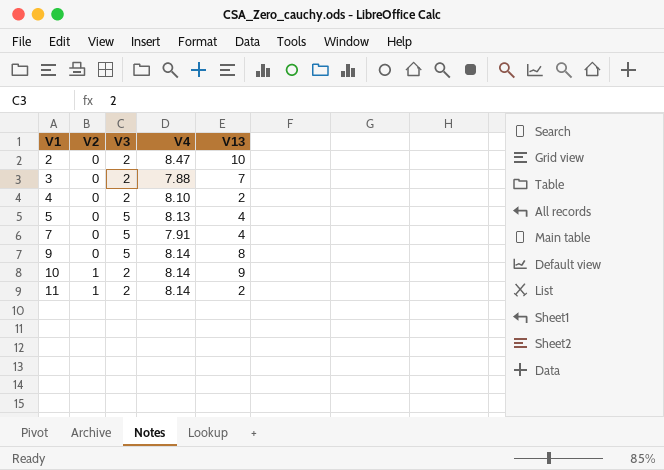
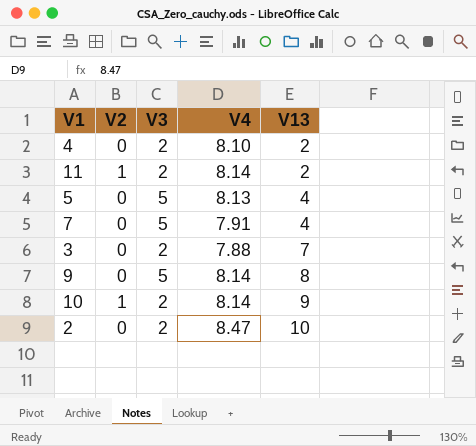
row order: V1 ascending -> V13 ascending

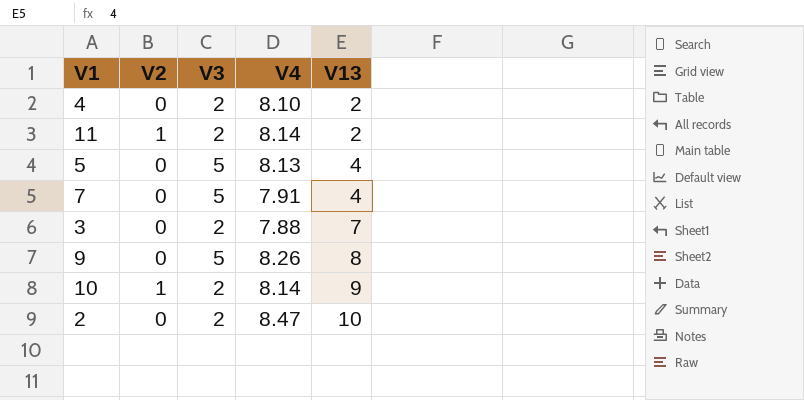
9 | V4: 8.14 -> 8.26

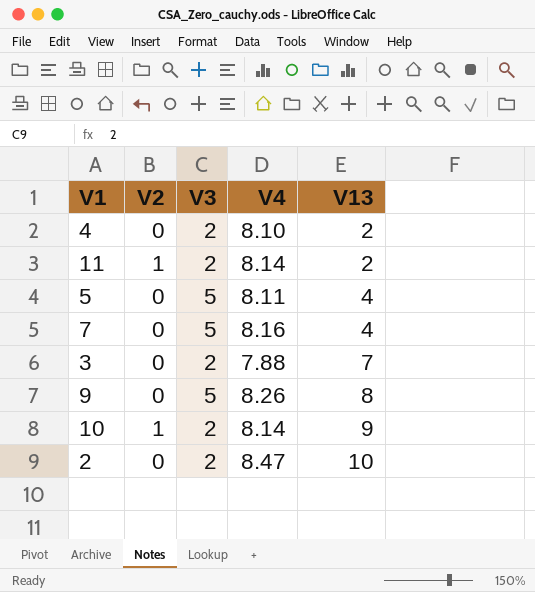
5 | V4: 8.13 -> 8.11
7 | V4: 7.91 -> 8.16

